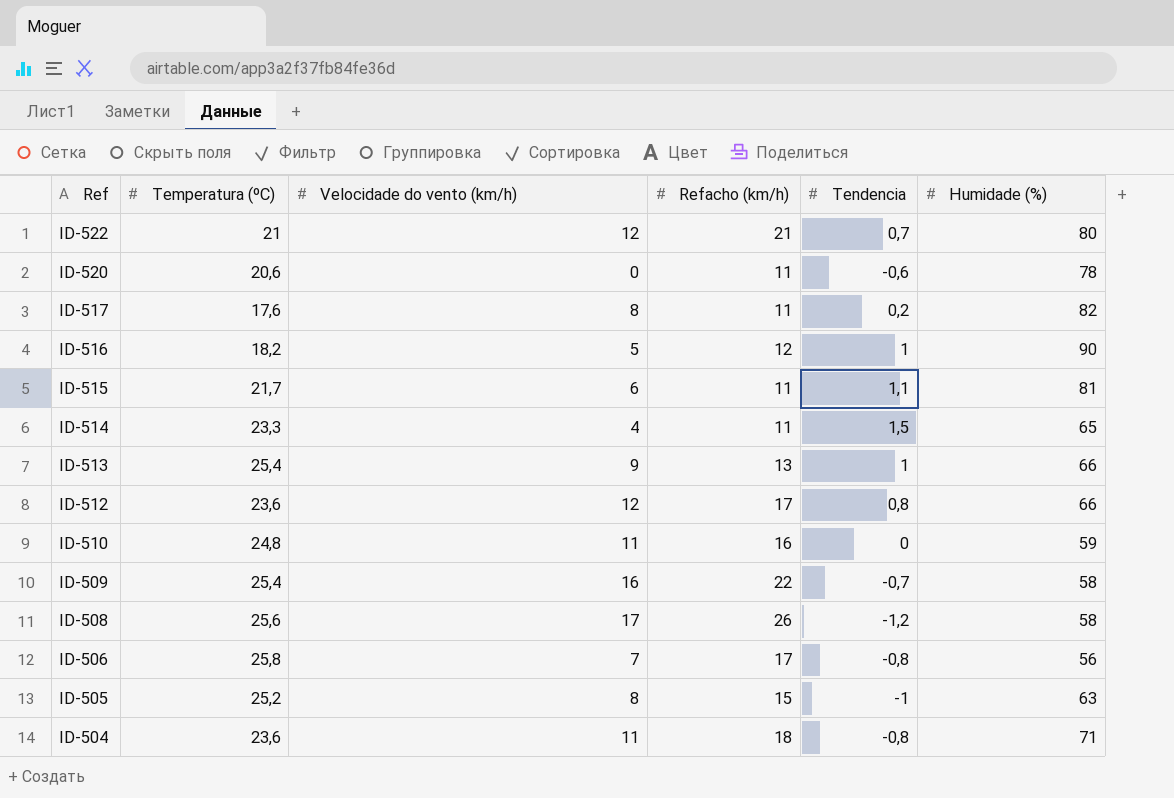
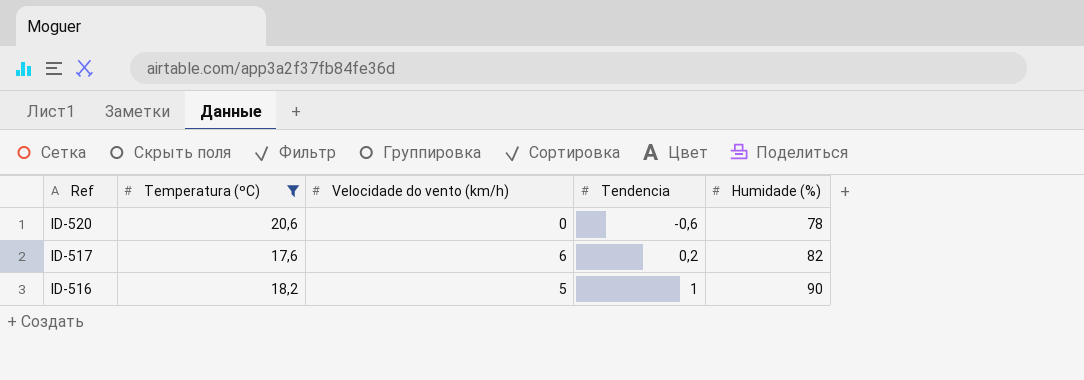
filter: none -> Temperatura (ºC) <= 20,6
column Refacho (km/h) | position: 4 -> none
ID-517 | Velocidade do vento (km/h): 8 -> 6

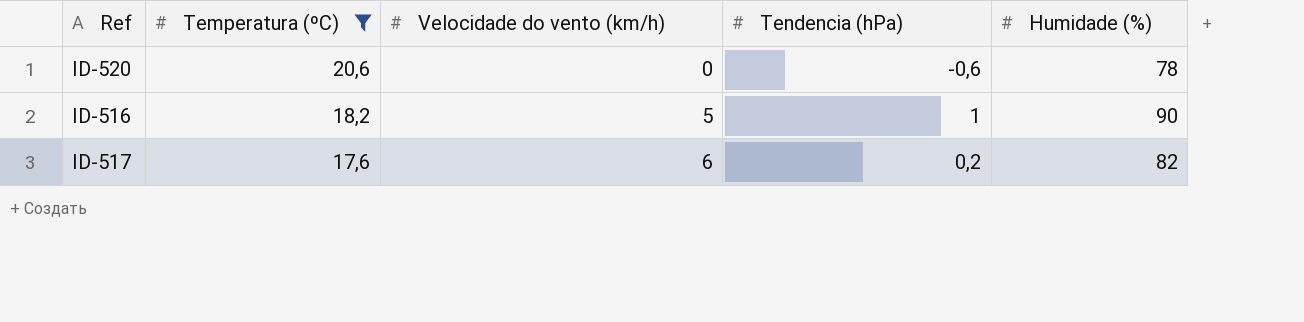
row order: Ref descending -> Temperatura (ºC) descending
column name: Tendencia -> Tendencia (hPa)

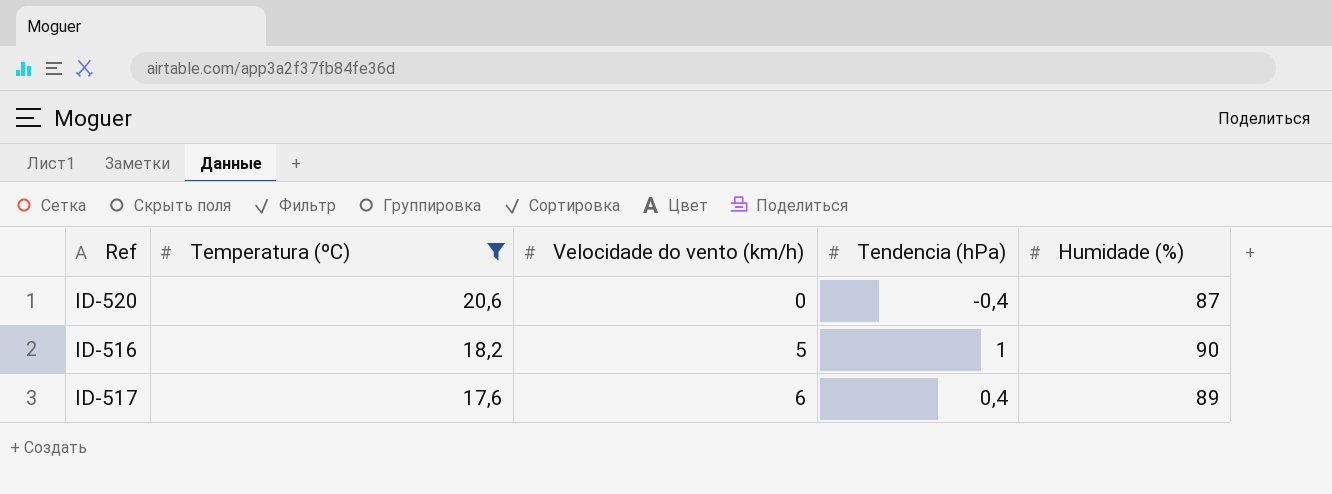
ID-520 | Tendencia (hPa): -0,6 -> -0,4
ID-520 | Humidade (%): 78 -> 87
ID-517 | Tendencia (hPa): 0,2 -> 0,4
ID-517 | Humidade (%): 82 -> 89

